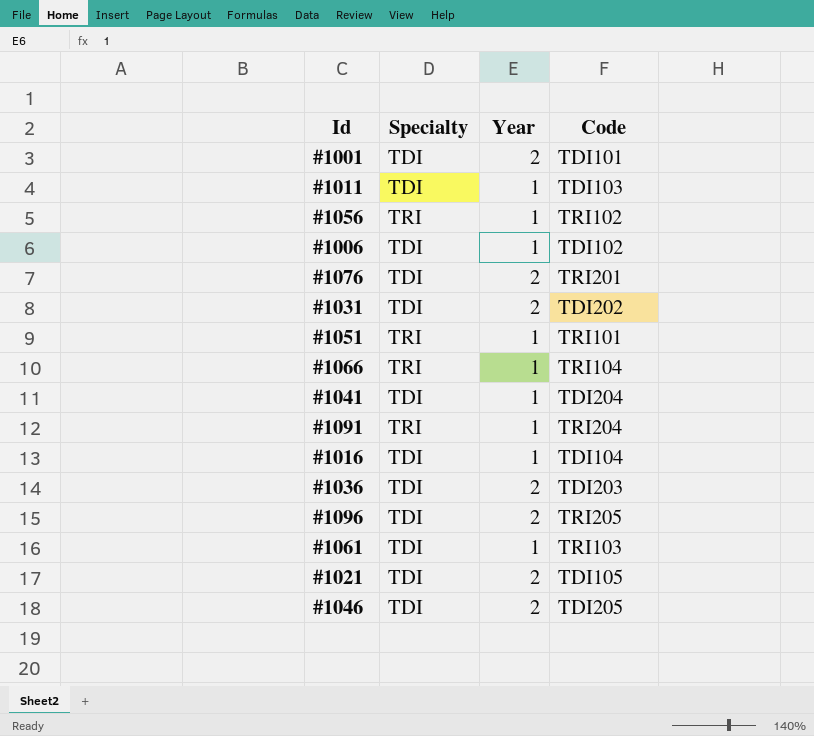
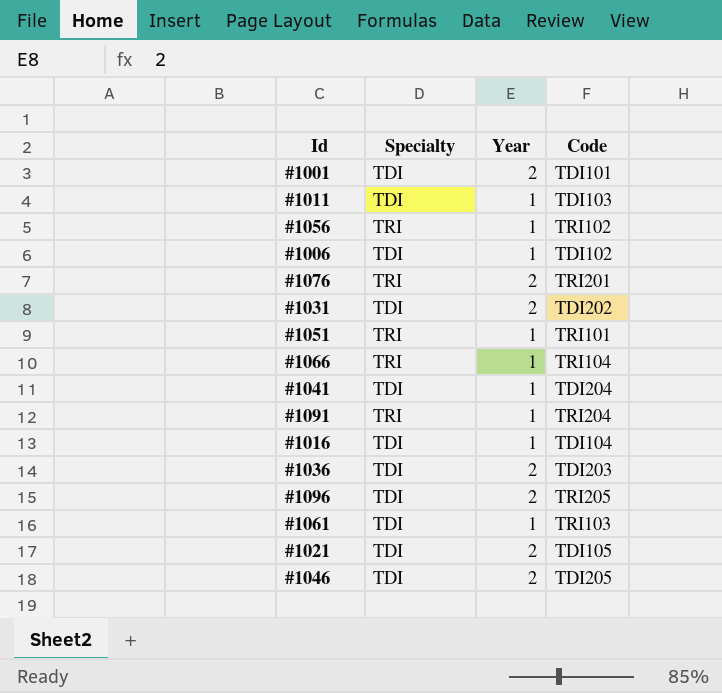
#1076 | Specialty: TDI -> TRI

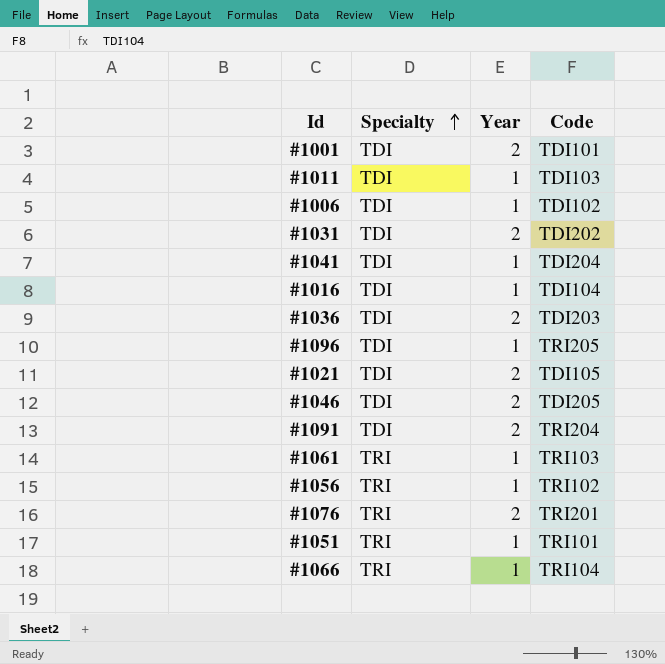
row order: none -> Specialty ascending
#1096 | Year: 2 -> 1
#1091 | Specialty: TRI -> TDI
#1091 | Year: 1 -> 2
#1061 | Specialty: TDI -> TRI

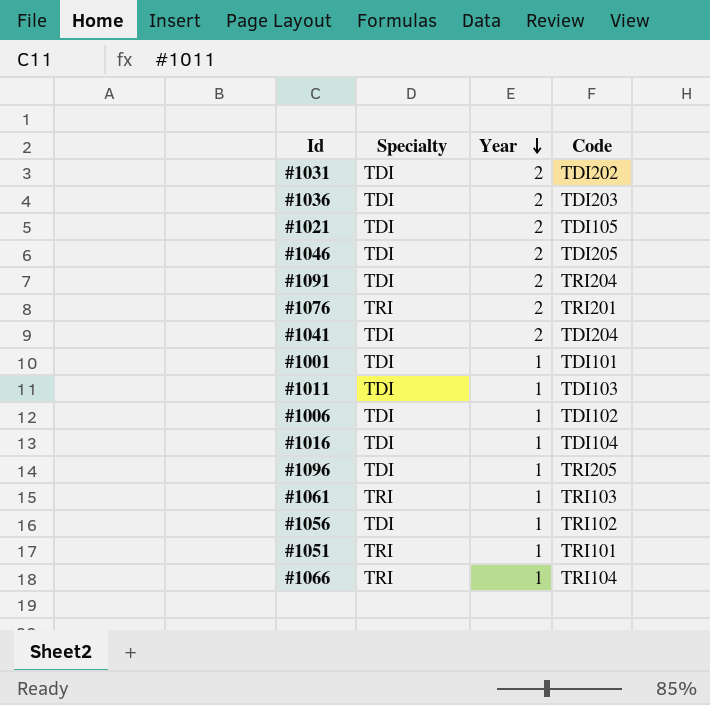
row order: Specialty ascending -> Year descending
#1041 | Year: 1 -> 2
#1001 | Year: 2 -> 1
#1056 | Specialty: TRI -> TDI

